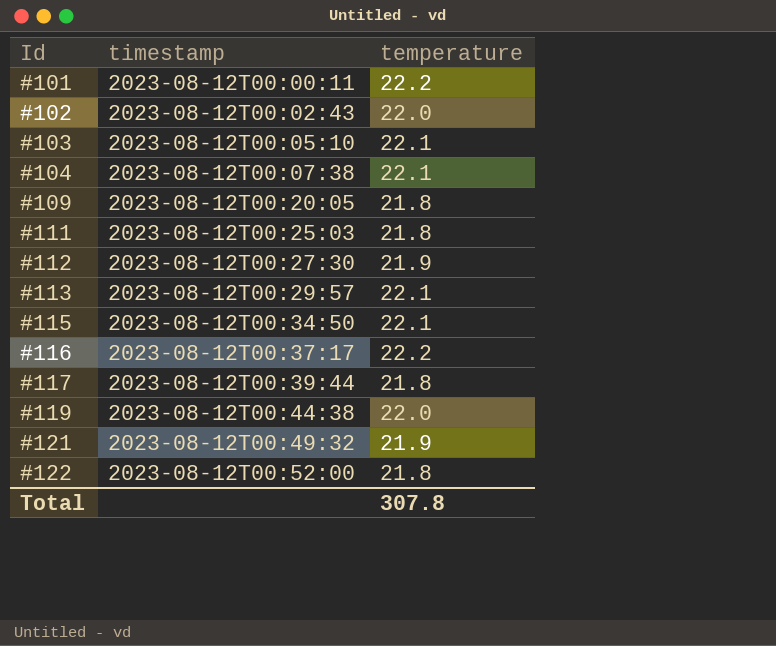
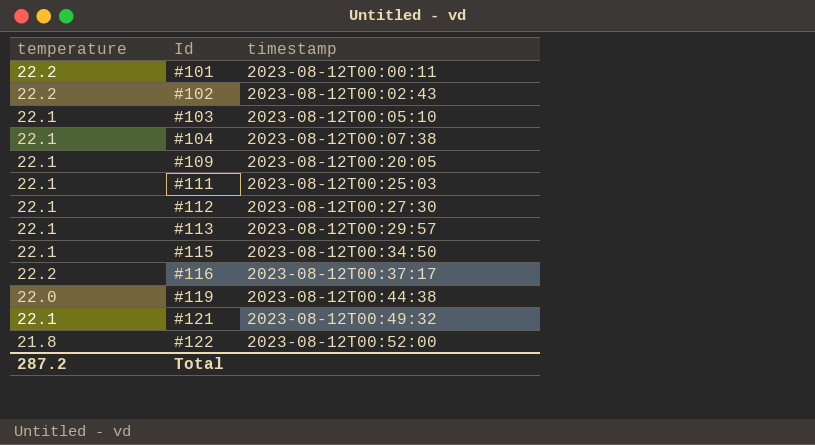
column temperature | position: 3 -> 1
row #117: 2023-08-12T00:39:44 | 21.8 -> none
#102 | temperature: 22.0 -> 22.2
#109 | temperature: 21.8 -> 22.1
#111 | temperature: 21.8 -> 22.1
#112 | temperature: 21.9 -> 22.1
#121 | temperature: 21.9 -> 22.1
Total | temperature: 307.8 -> 287.2

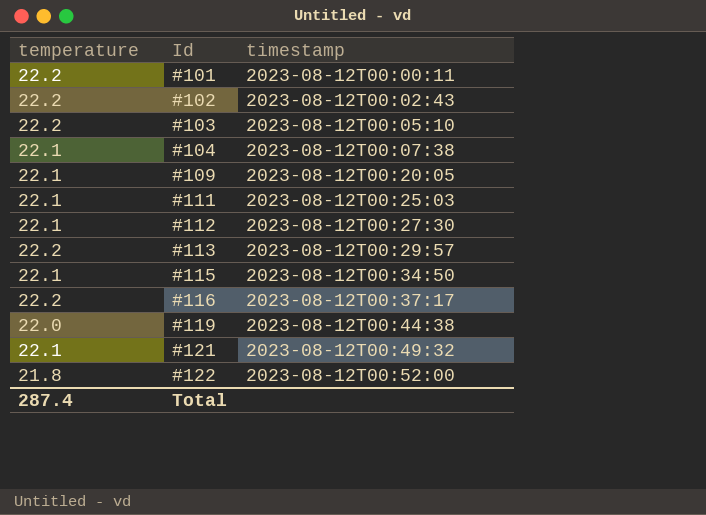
#103 | temperature: 22.1 -> 22.2
#113 | temperature: 22.1 -> 22.2
Total | temperature: 287.2 -> 287.4

